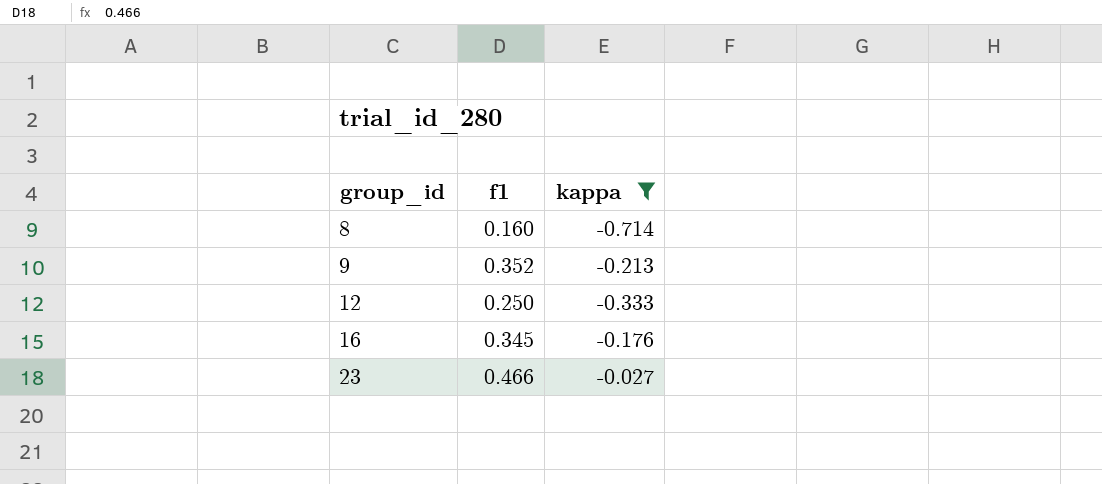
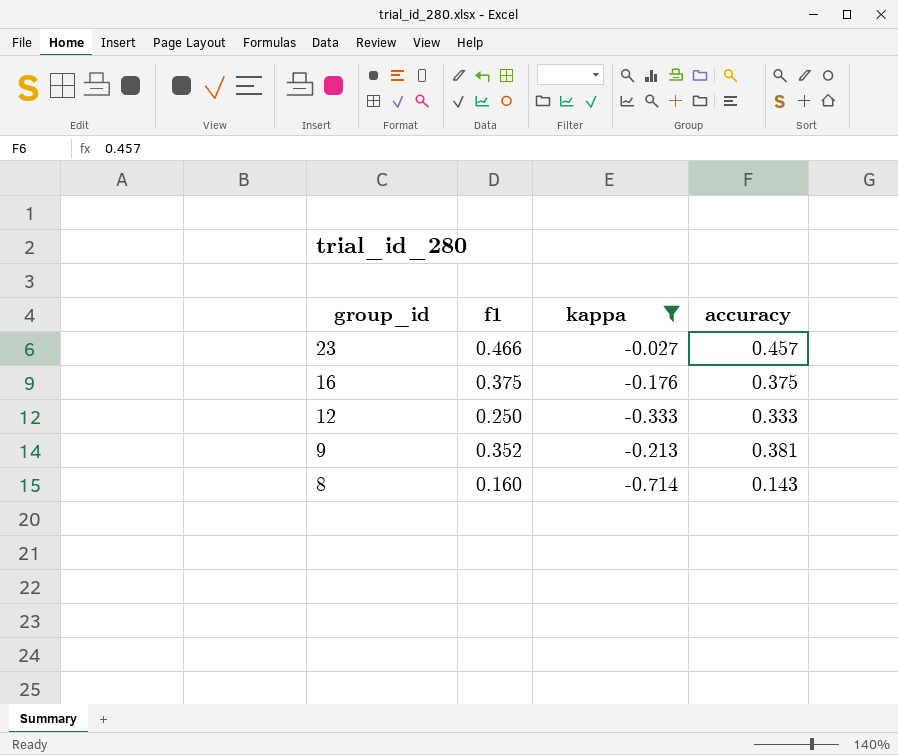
row order: group_id ascending -> group_id descending
column accuracy | position: none -> 4
16 | f1: 0.345 -> 0.375

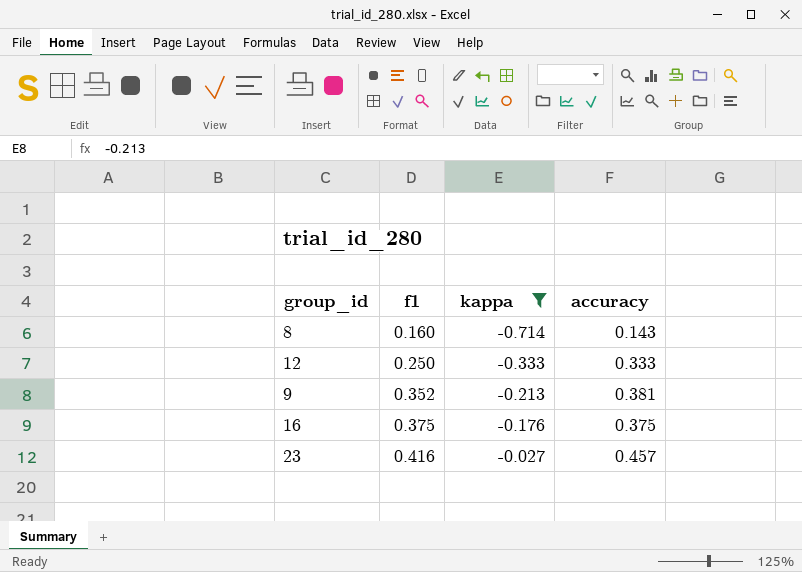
row order: group_id descending -> f1 ascending
23 | f1: 0.466 -> 0.416

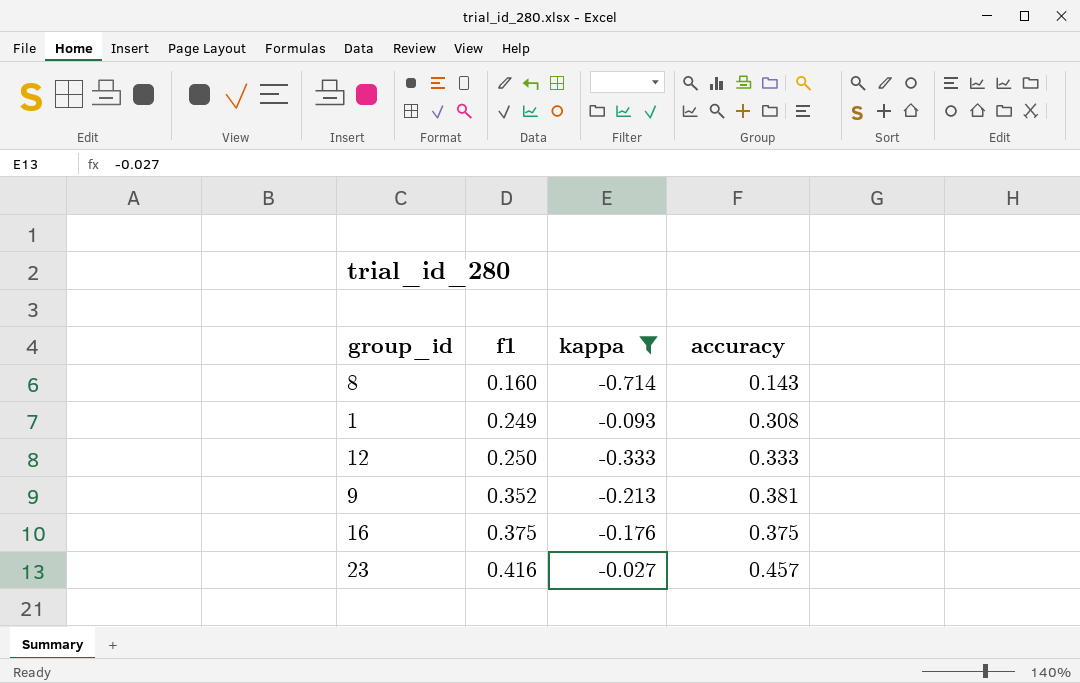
row 1: none -> 0.249 | -0.093 | 0.308

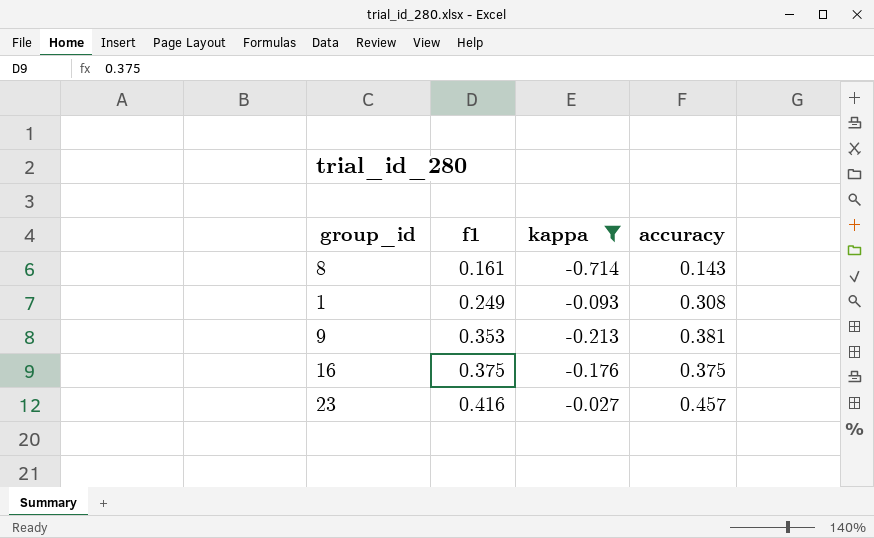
row 12: 0.250 | -0.333 | 0.333 -> none
8 | f1: 0.160 -> 0.161
9 | f1: 0.352 -> 0.353

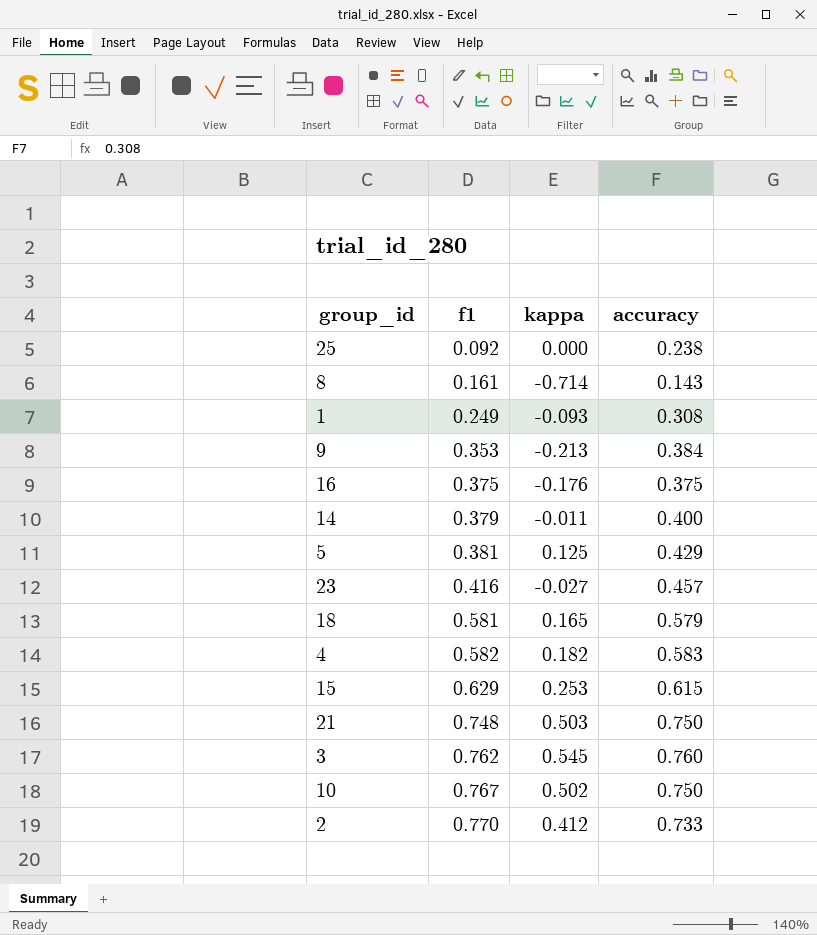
filter: kappa <= -0.027 -> none
9 | accuracy: 0.381 -> 0.384

